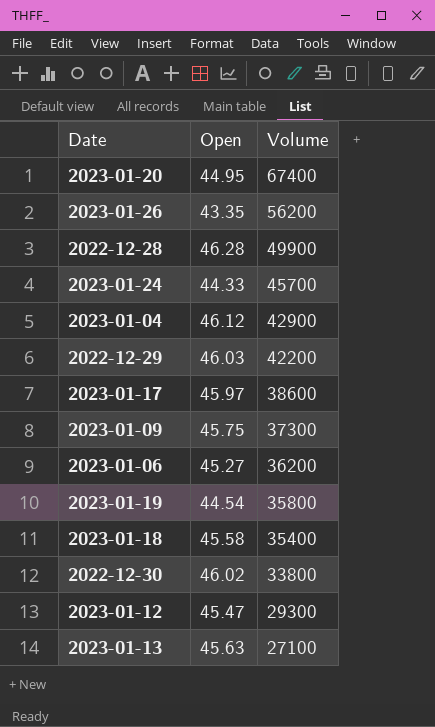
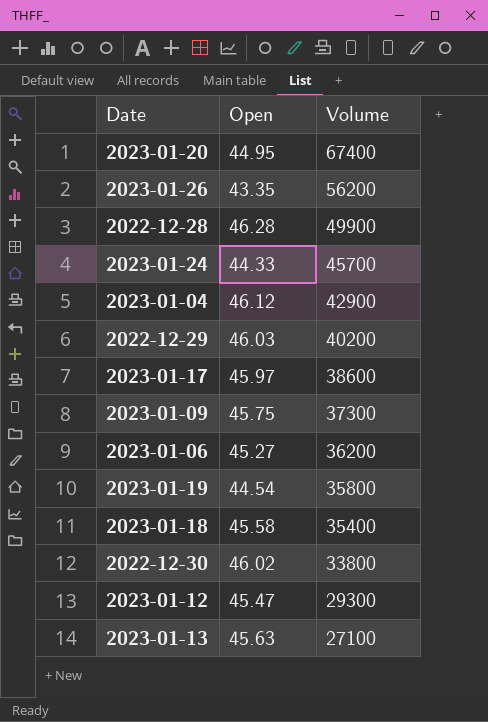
2022-12-29 | Volume: 42200 -> 40200

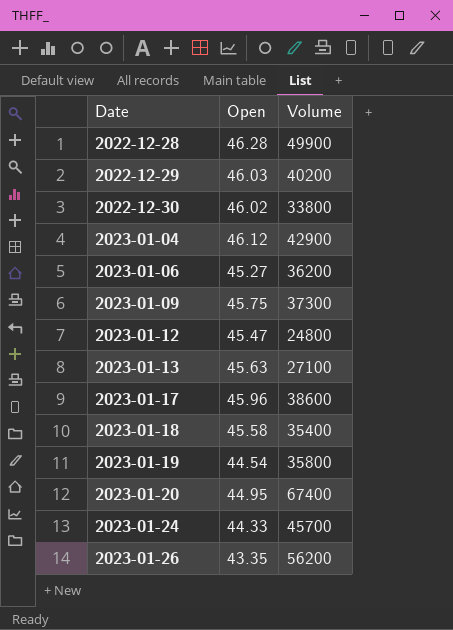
row order: Volume descending -> Date ascending
2023-01-12 | Volume: 29300 -> 24800
2023-01-17 | Open: 45.97 -> 45.96

